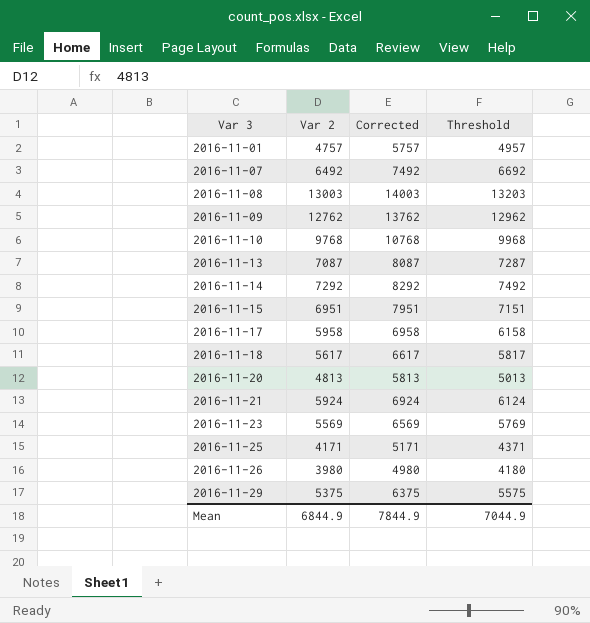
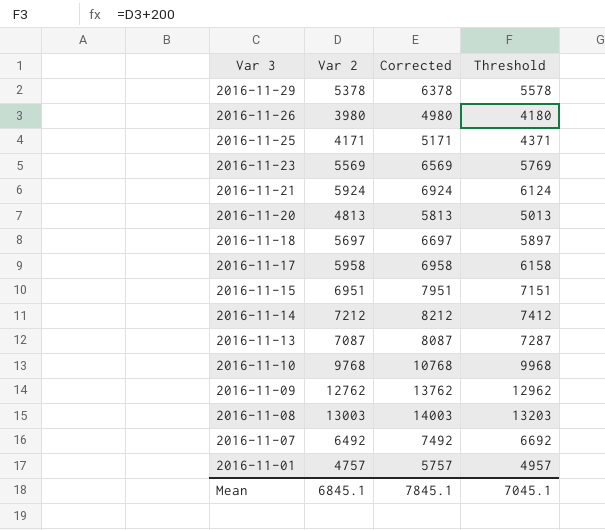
row order: Var 3 ascending -> Var 3 descending
2016-11-29 | Var 2: 5375 -> 5378
2016-11-29 | Corrected: 6375 -> 6378
2016-11-29 | Threshold: 5575 -> 5578
2016-11-18 | Var 2: 5617 -> 5697
2016-11-18 | Corrected: 6617 -> 6697
2016-11-18 | Threshold: 5817 -> 5897
2016-11-14 | Var 2: 7292 -> 7212
2016-11-14 | Corrected: 8292 -> 8212
2016-11-14 | Threshold: 7492 -> 7412
Mean | Var 2: 6844.9 -> 6845.1
Mean | Corrected: 7844.9 -> 7845.1
Mean | Threshold: 7044.9 -> 7045.1

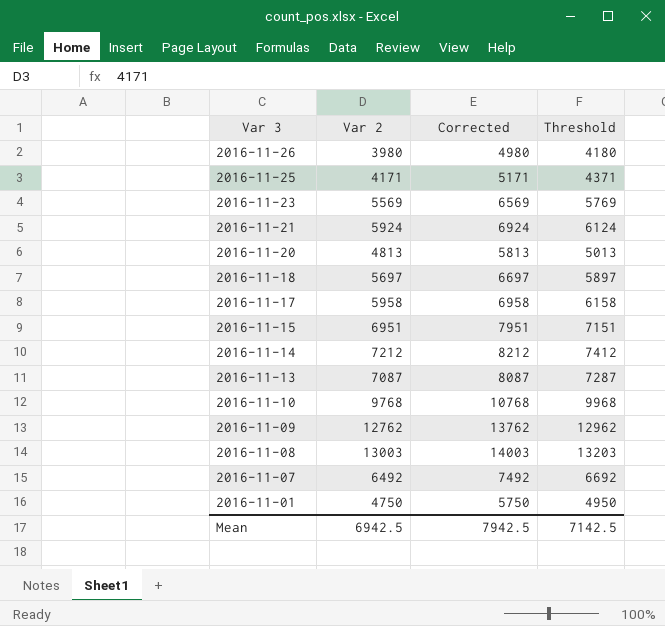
row 2016-11-29: 5378 | 6378 | 5578 -> none
2016-11-01 | Var 2: 4757 -> 4750
2016-11-01 | Corrected: 5757 -> 5750
2016-11-01 | Threshold: 4957 -> 4950
Mean | Var 2: 6845.1 -> 6942.5
Mean | Corrected: 7845.1 -> 7942.5
Mean | Threshold: 7045.1 -> 7142.5

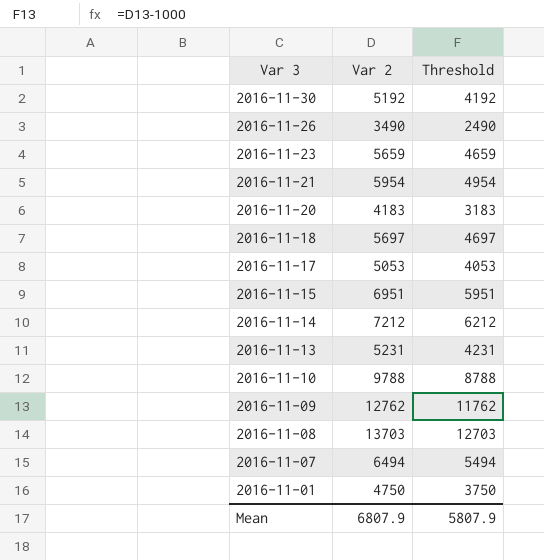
column Corrected | formula: [Var 2] + 1000 -> none
column Threshold | formula: [Var 2] + 200 -> [Var 2] - 1000
row 2016-11-25: 4171 | 5171 | 4371 -> none
row 2016-11-30: none -> 5192 | 4192
2016-11-26 | Var 2: 3980 -> 3490
2016-11-23 | Var 2: 5569 -> 5659
2016-11-21 | Var 2: 5924 -> 5954
2016-11-20 | Var 2: 4813 -> 4183
2016-11-17 | Var 2: 5958 -> 5053
2016-11-13 | Var 2: 7087 -> 5231
2016-11-10 | Var 2: 9768 -> 9788
2016-11-08 | Var 2: 13003 -> 13703
2016-11-07 | Var 2: 6492 -> 6494
Mean | Var 2: 6942.5 -> 6807.9
Mean | Threshold: 7142.5 -> 5807.9

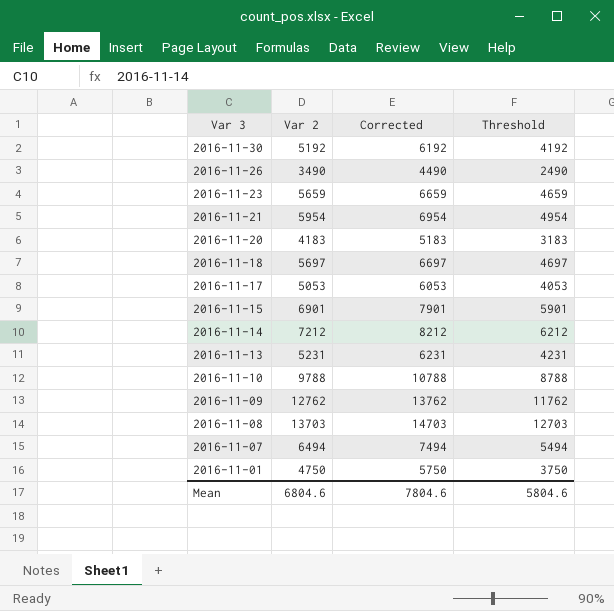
column Corrected | formula: none -> [Var 2] + 1000
2016-11-15 | Var 2: 6951 -> 6901
2016-11-15 | Threshold: 5951 -> 5901
Mean | Var 2: 6807.9 -> 6804.6
Mean | Threshold: 5807.9 -> 5804.6

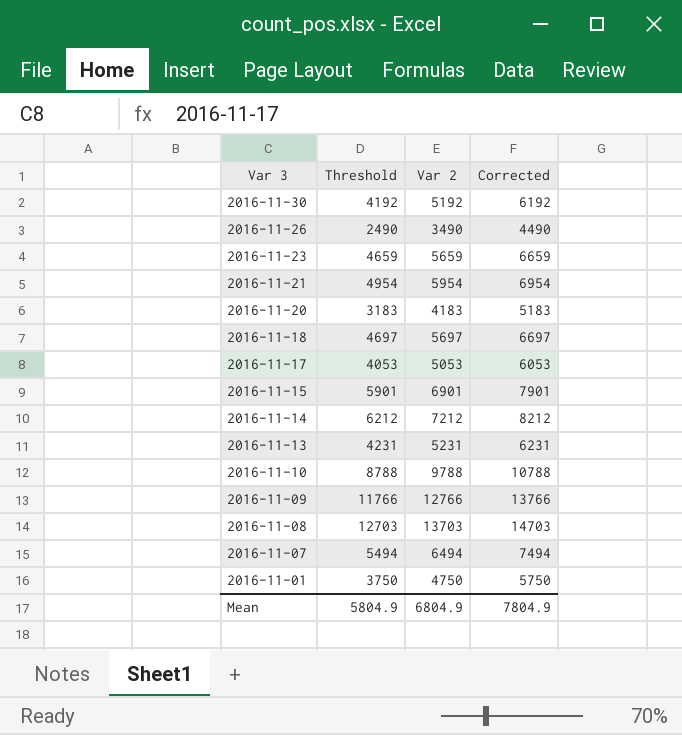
column Threshold | position: 4 -> 2
2016-11-09 | Threshold: 11762 -> 11766
2016-11-09 | Var 2: 12762 -> 12766
2016-11-09 | Corrected: 13762 -> 13766
Mean | Threshold: 5804.6 -> 5804.9
Mean | Var 2: 6804.6 -> 6804.9
Mean | Corrected: 7804.6 -> 7804.9

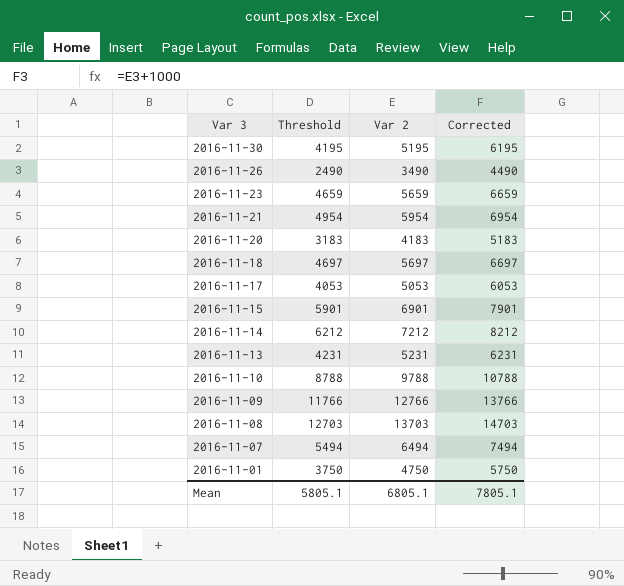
2016-11-30 | Threshold: 4192 -> 4195
2016-11-30 | Var 2: 5192 -> 5195
2016-11-30 | Corrected: 6192 -> 6195
Mean | Threshold: 5804.9 -> 5805.1
Mean | Var 2: 6804.9 -> 6805.1
Mean | Corrected: 7804.9 -> 7805.1

